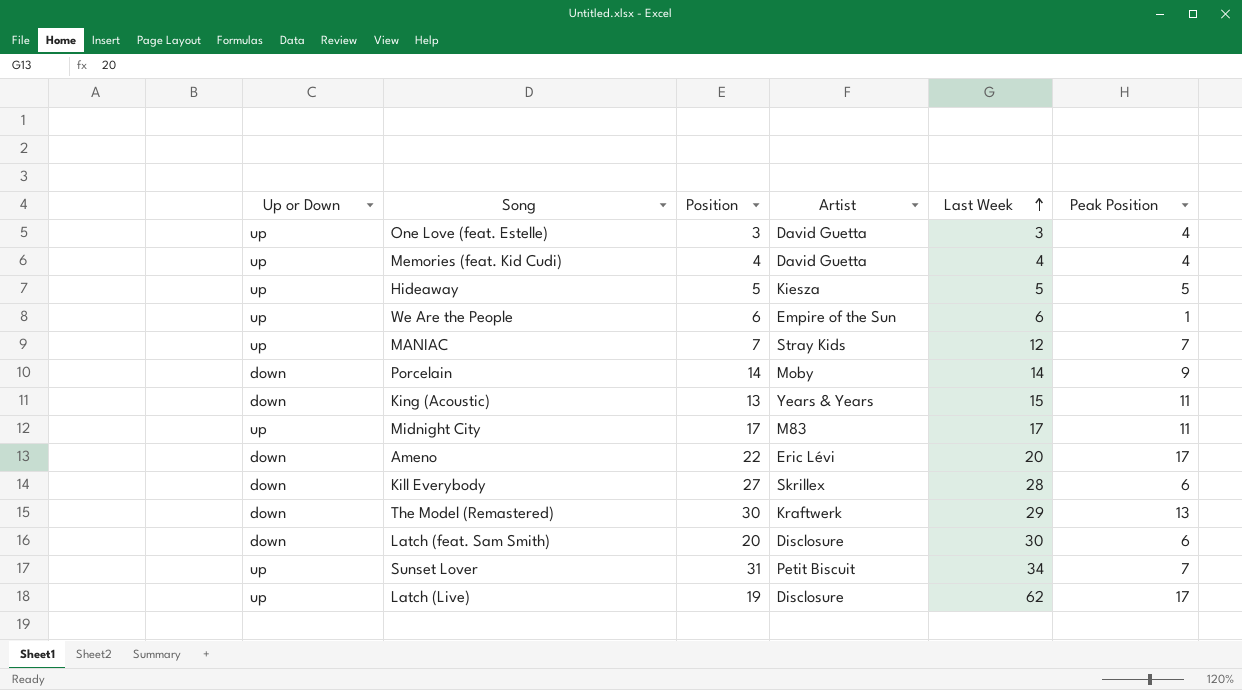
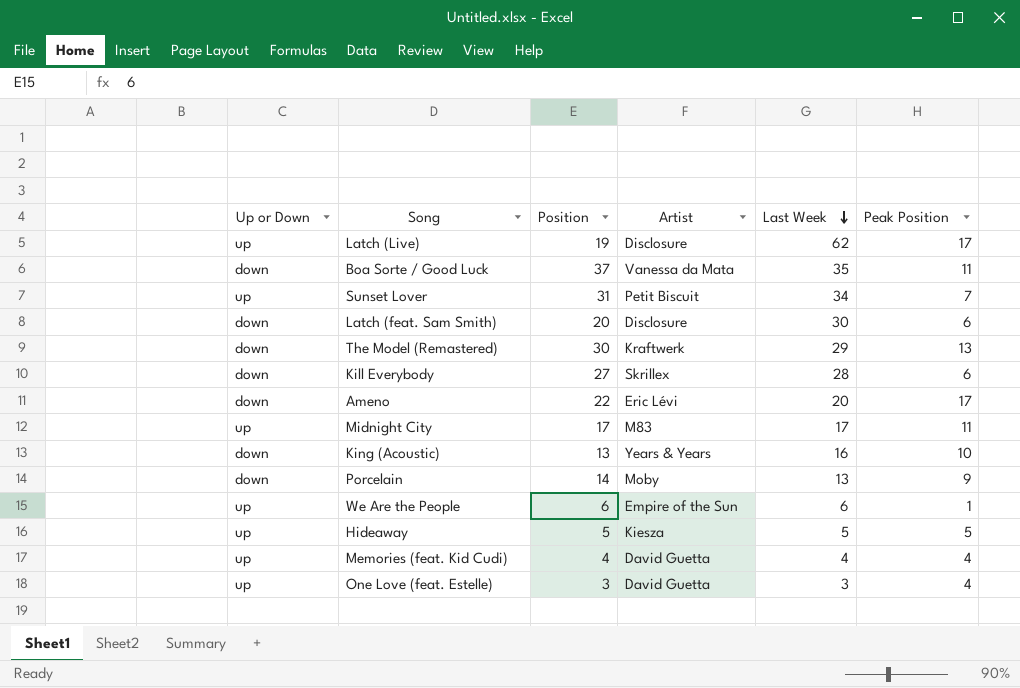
row order: Last Week ascending -> Last Week descending
row MANIAC: up | 7 | Stray Kids | 12 | 7 -> none
row Boa Sorte / Good Luck: none -> down | 37 | Vanessa da Mata | 35 | 11
King (Acoustic) | Last Week: 15 -> 16
King (Acoustic) | Peak Position: 11 -> 10
Porcelain | Last Week: 14 -> 13

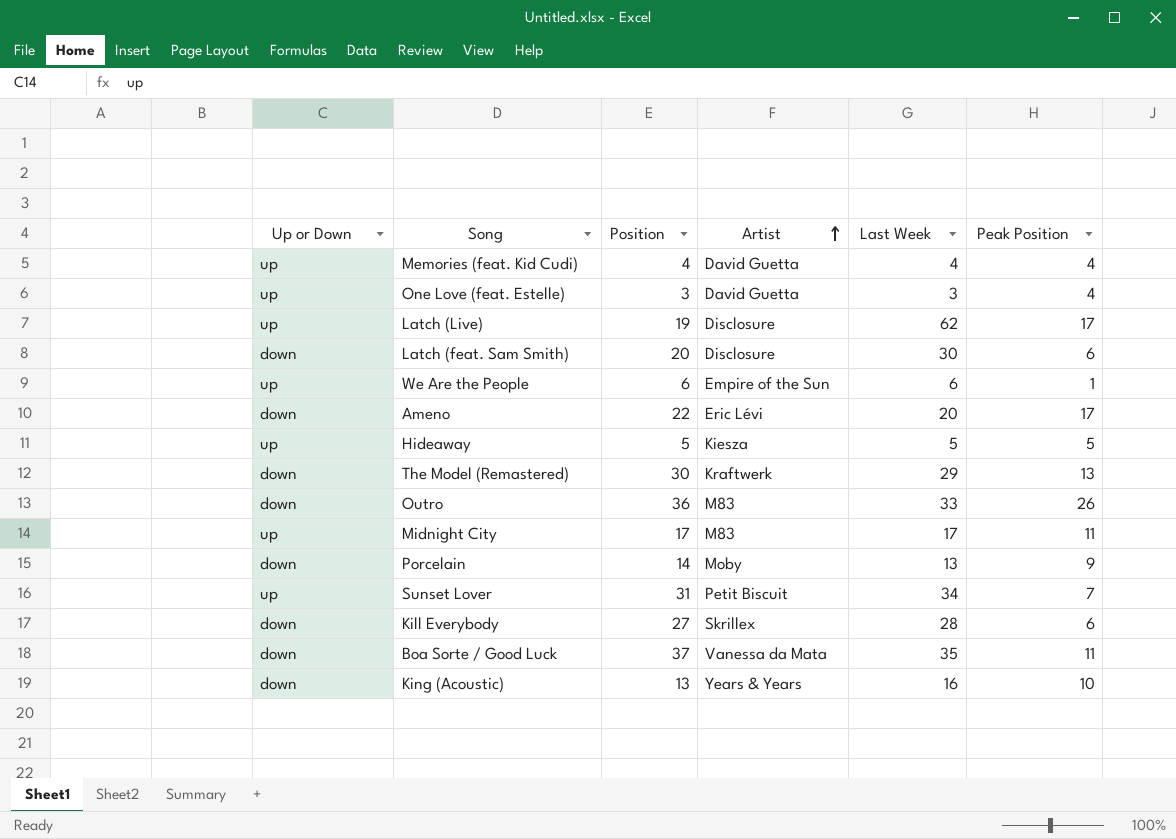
row order: Last Week descending -> Artist ascending
row Outro: none -> down | 36 | M83 | 33 | 26

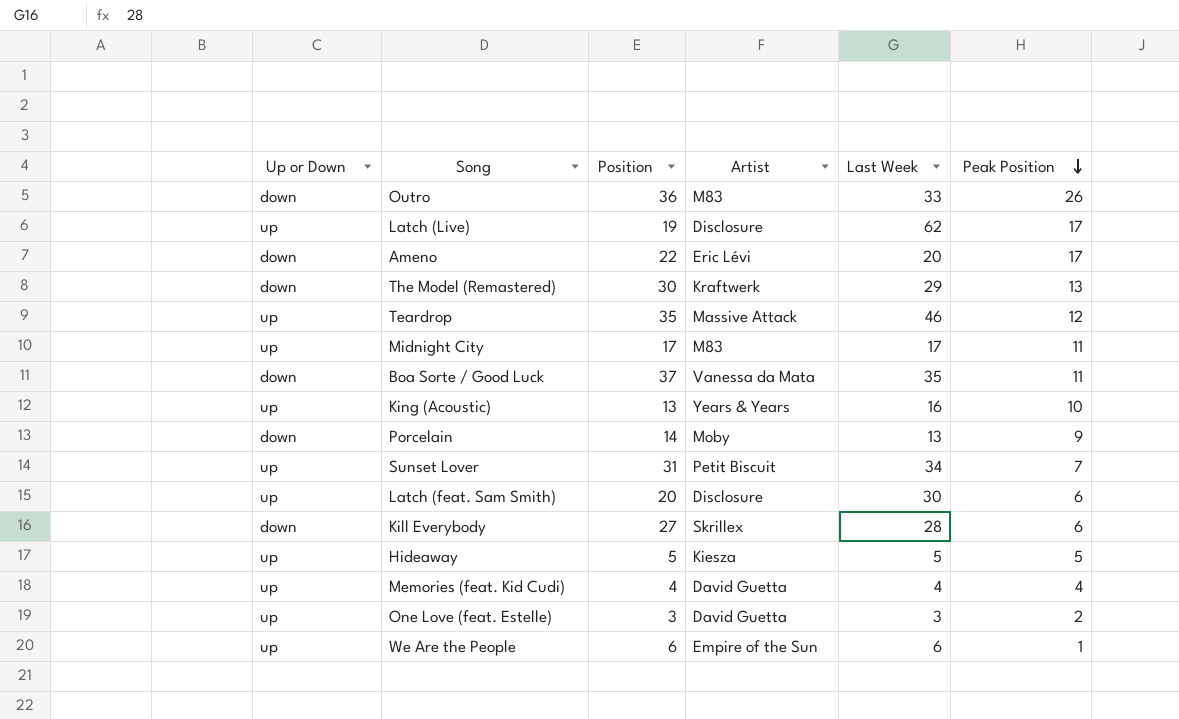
row order: Artist ascending -> Peak Position descending
row Teardrop: none -> up | 35 | Massive Attack | 46 | 12
King (Acoustic) | Up or Down: down -> up
Latch (feat. Sam Smith) | Up or Down: down -> up
One Love (feat. Estelle) | Peak Position: 4 -> 2

